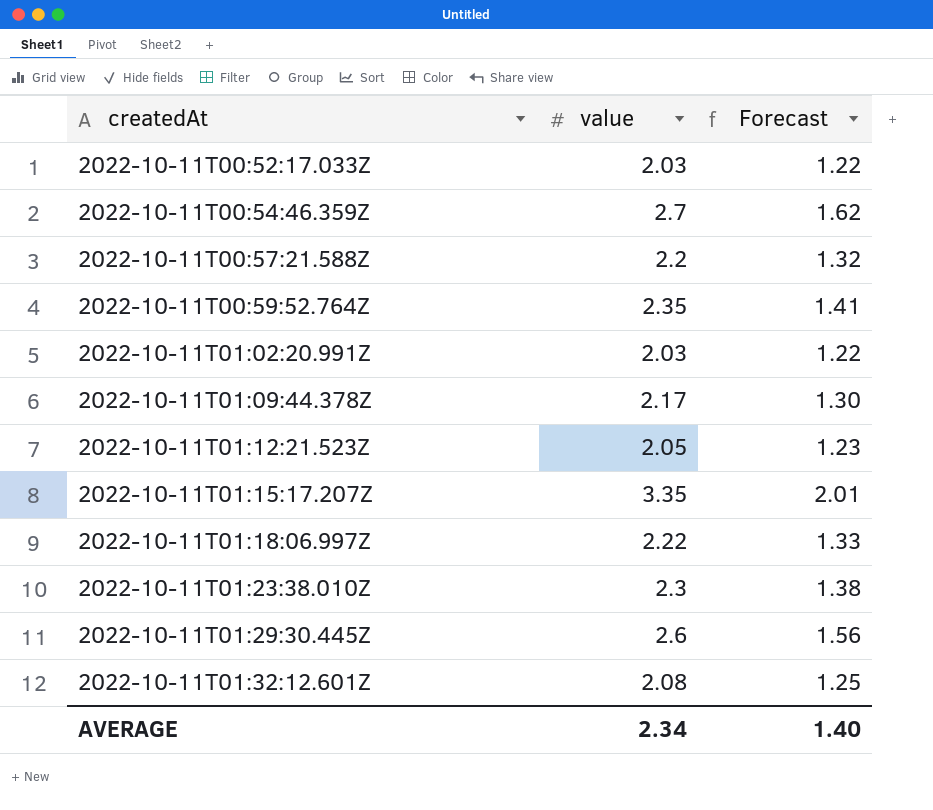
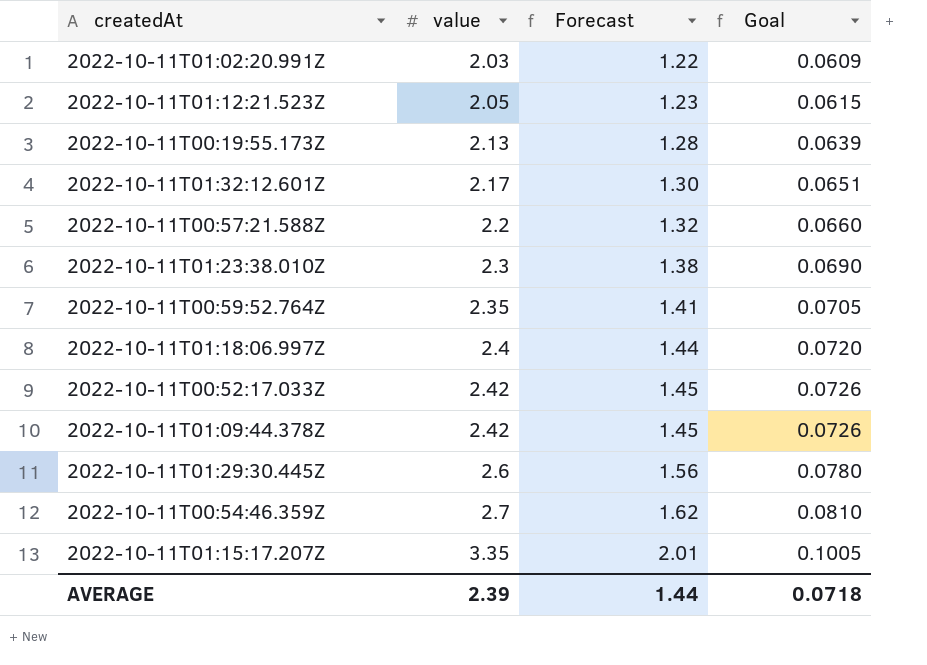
row order: createdAt ascending -> value ascending
column Goal | formula: none -> [value] * 0.03
row 2022-10-11T00:19:55.173Z: none -> 2.13 | 1.28 | 0.0639
2022-10-11T01:32:12.601Z | value: 2.08 -> 2.17
2022-10-11T01:32:12.601Z | Forecast: 1.25 -> 1.30
2022-10-11T01:18:06.997Z | value: 2.22 -> 2.4
2022-10-11T01:18:06.997Z | Forecast: 1.33 -> 1.44
2022-10-11T00:52:17.033Z | value: 2.03 -> 2.42
2022-10-11T00:52:17.033Z | Forecast: 1.22 -> 1.45
2022-10-11T01:09:44.378Z | value: 2.17 -> 2.42
2022-10-11T01:09:44.378Z | Forecast: 1.30 -> 1.45
AVERAGE | value: 2.34 -> 2.39
AVERAGE | Forecast: 1.40 -> 1.44

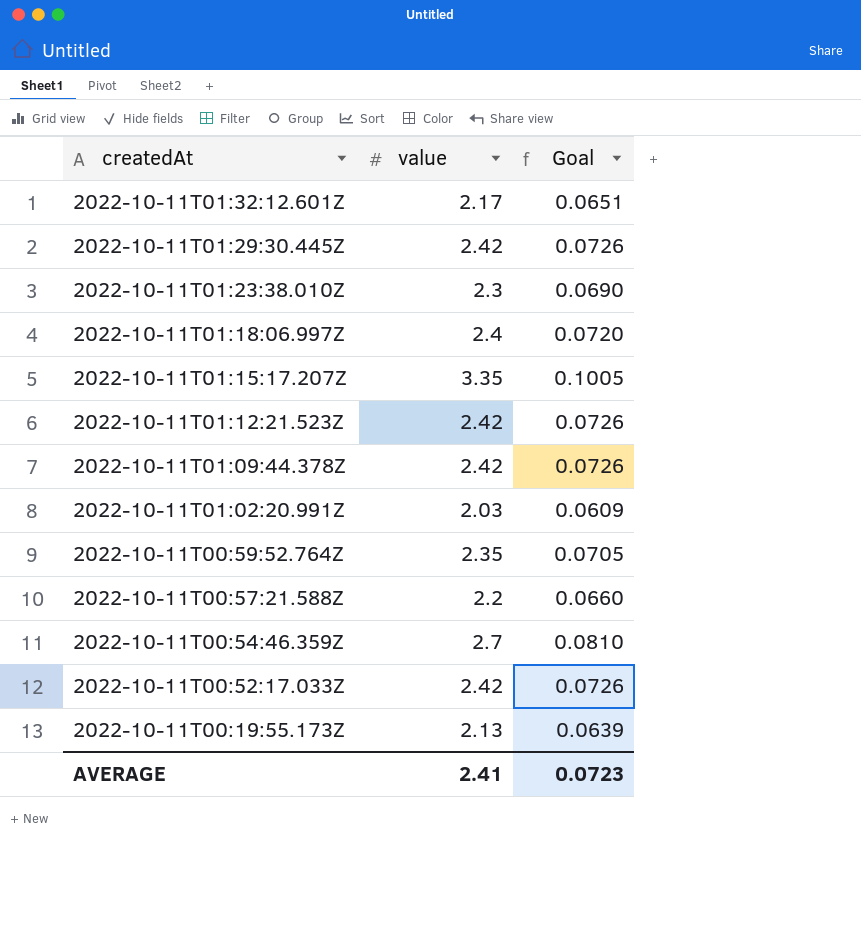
row order: value ascending -> createdAt descending
column Forecast | formula: [value] * 0.6 -> none
2022-10-11T01:29:30.445Z | value: 2.6 -> 2.42
2022-10-11T01:29:30.445Z | Goal: 0.0780 -> 0.0726
2022-10-11T01:12:21.523Z | value: 2.05 -> 2.42
2022-10-11T01:12:21.523Z | Goal: 0.0615 -> 0.0726
AVERAGE | value: 2.39 -> 2.41
AVERAGE | Goal: 0.0718 -> 0.0723

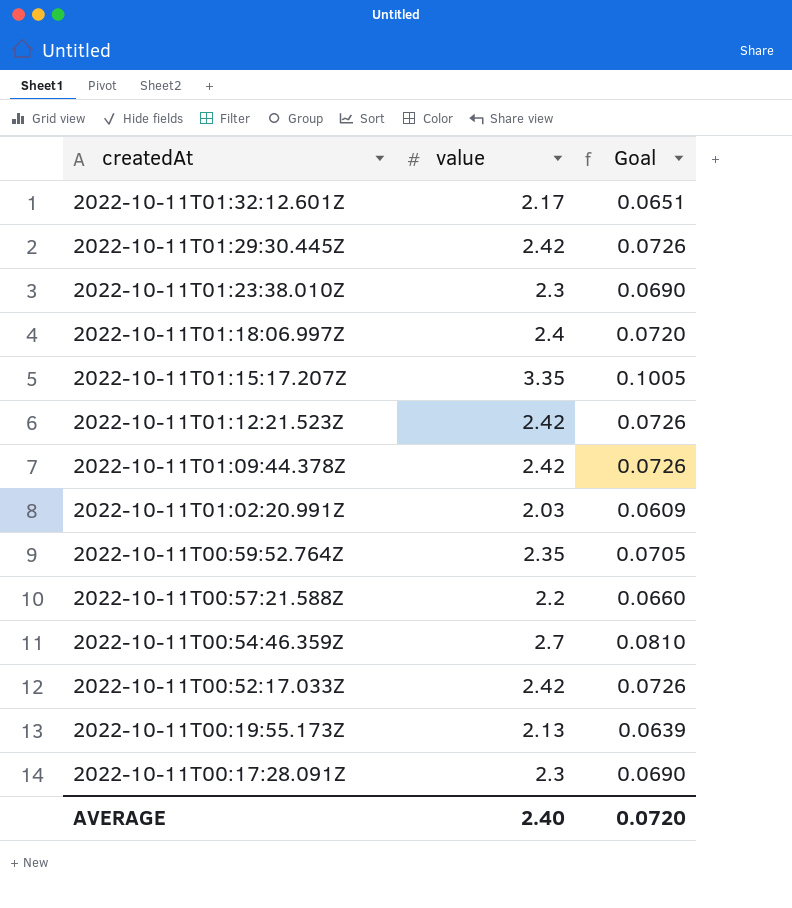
row 2022-10-11T00:17:28.091Z: none -> 2.3 | 0.0690
AVERAGE | value: 2.41 -> 2.40
AVERAGE | Goal: 0.0723 -> 0.0720

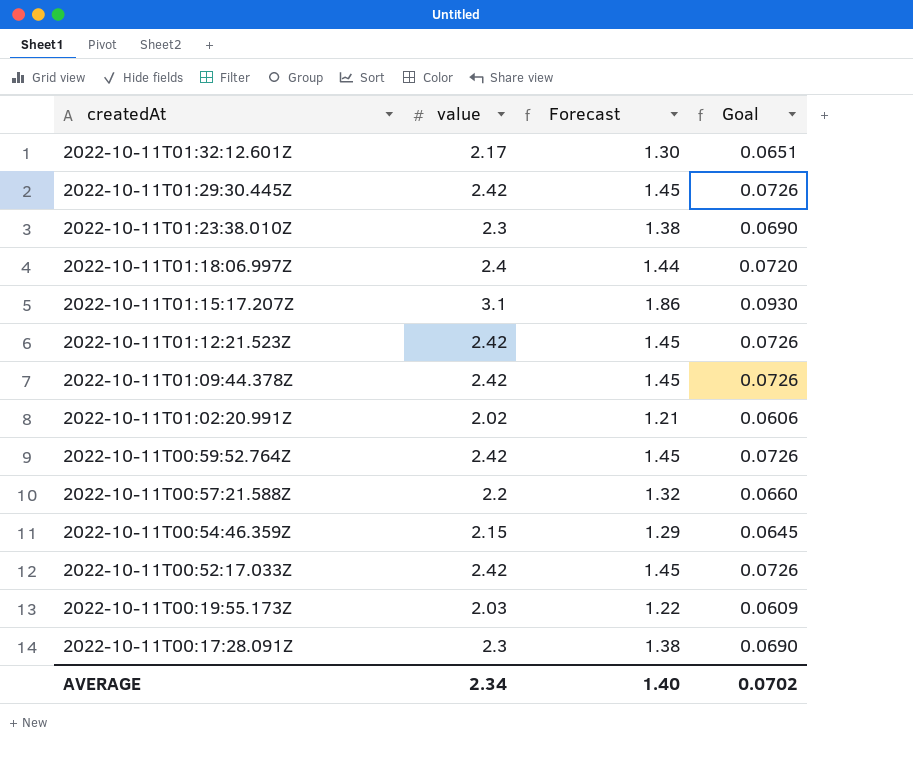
column Forecast | formula: none -> [value] * 0.6
2022-10-11T01:15:17.207Z | value: 3.35 -> 3.1
2022-10-11T01:15:17.207Z | Goal: 0.1005 -> 0.0930
2022-10-11T01:02:20.991Z | value: 2.03 -> 2.02
2022-10-11T01:02:20.991Z | Goal: 0.0609 -> 0.0606
2022-10-11T00:59:52.764Z | value: 2.35 -> 2.42
2022-10-11T00:59:52.764Z | Goal: 0.0705 -> 0.0726
2022-10-11T00:54:46.359Z | value: 2.7 -> 2.15
2022-10-11T00:54:46.359Z | Goal: 0.0810 -> 0.0645
2022-10-11T00:19:55.173Z | value: 2.13 -> 2.03
2022-10-11T00:19:55.173Z | Goal: 0.0639 -> 0.0609
AVERAGE | value: 2.40 -> 2.34
AVERAGE | Goal: 0.0720 -> 0.0702

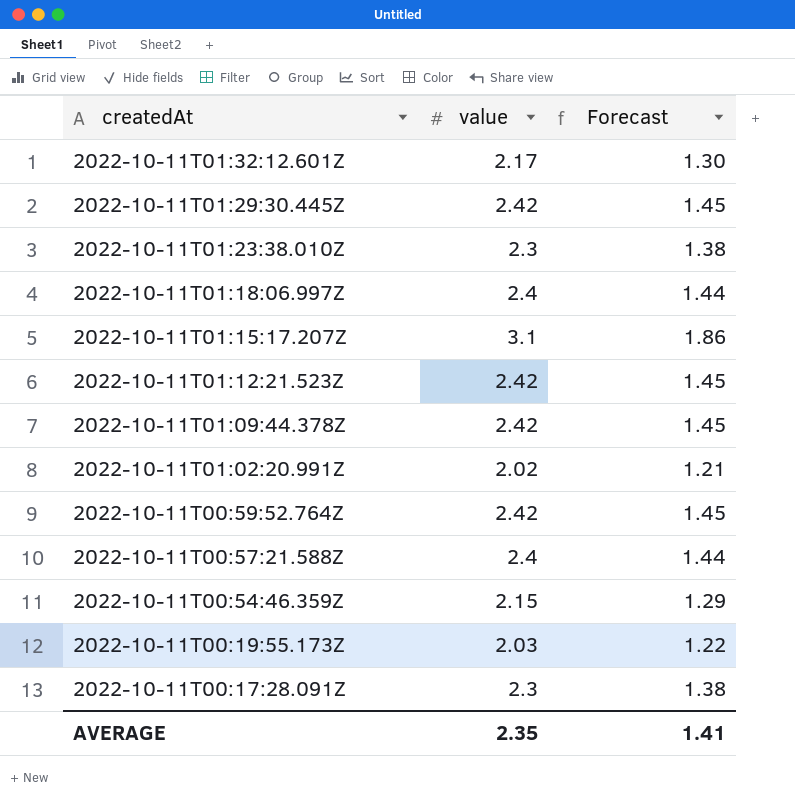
column Goal | formula: [value] * 0.03 -> none
row 2022-10-11T00:52:17.033Z: 2.42 | 1.45 | 0.0726 -> none
2022-10-11T00:57:21.588Z | value: 2.2 -> 2.4
2022-10-11T00:57:21.588Z | Forecast: 1.32 -> 1.44
AVERAGE | value: 2.34 -> 2.35
AVERAGE | Forecast: 1.40 -> 1.41

